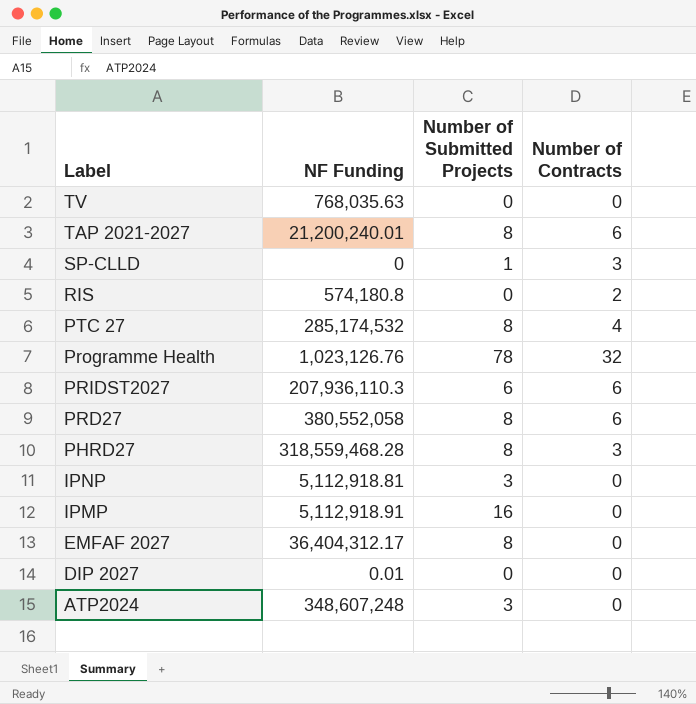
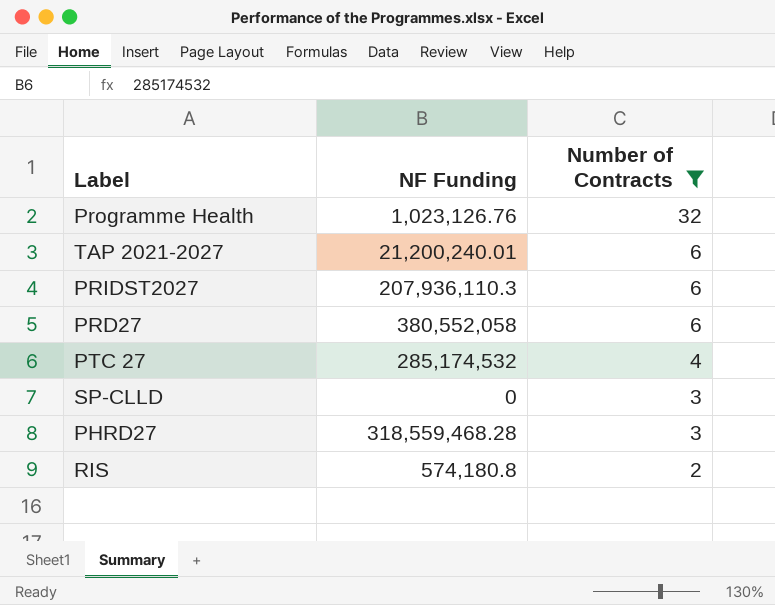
filter: none -> Number of Contracts != 0
row order: Label descending -> Number of Contracts descending
column Number of Submitted Projects | position: 3 -> none

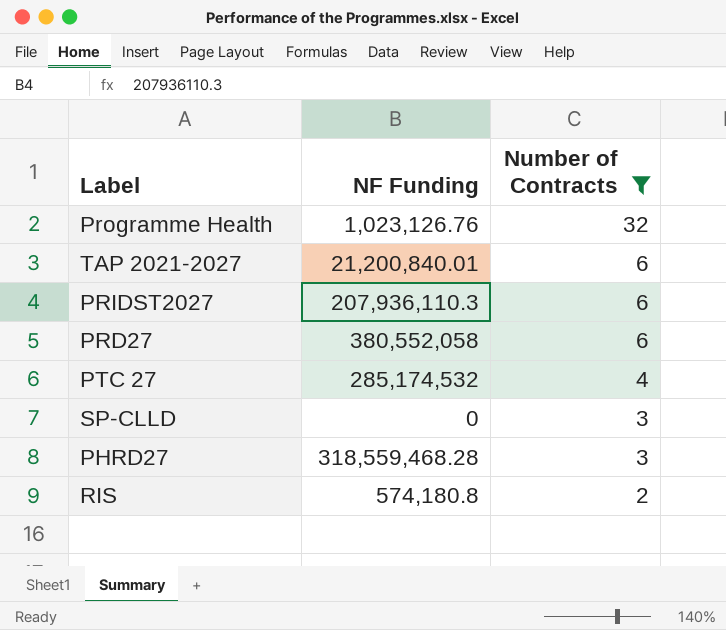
TAP 2021-2027 | NF Funding: 21,200,240.01 -> 21,200,840.01

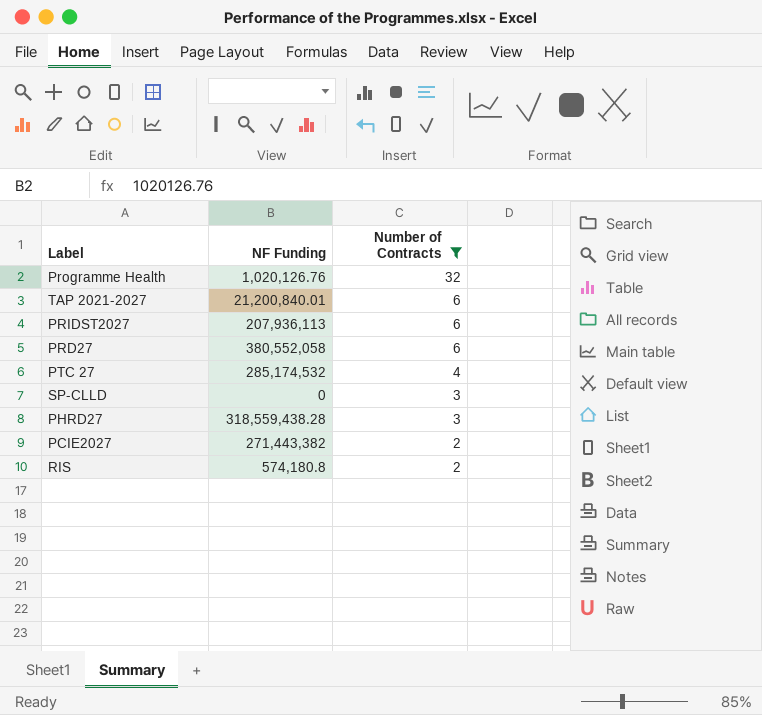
Programme Health | NF Funding: 1,023,126.76 -> 1,020,126.76
PRIDST2027 | NF Funding: 207,936,110.3 -> 207,936,113
PHRD27 | NF Funding: 318,559,468.28 -> 318,559,438.28
row PCIE2027: none -> 271,443,382 | 2

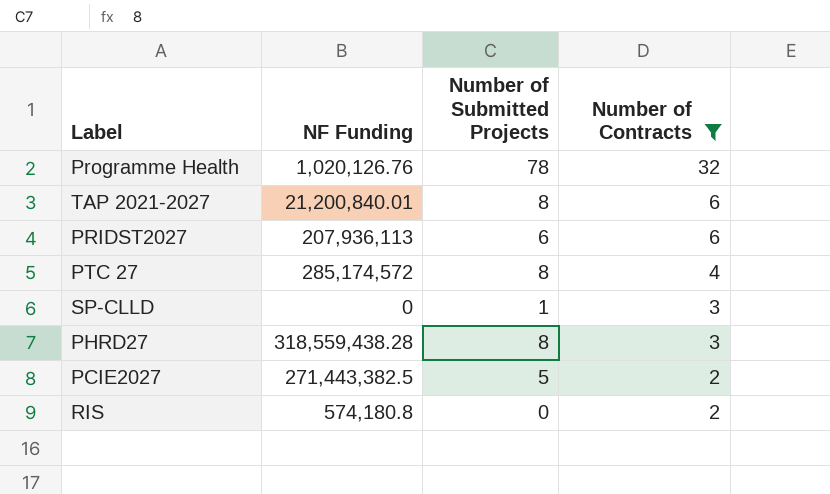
column Number of Submitted Projects | position: none -> 3
row PRD27: 380,552,058 | 6 -> none
PTC 27 | NF Funding: 285,174,532 -> 285,174,572
PCIE2027 | NF Funding: 271,443,382 -> 271,443,382.5

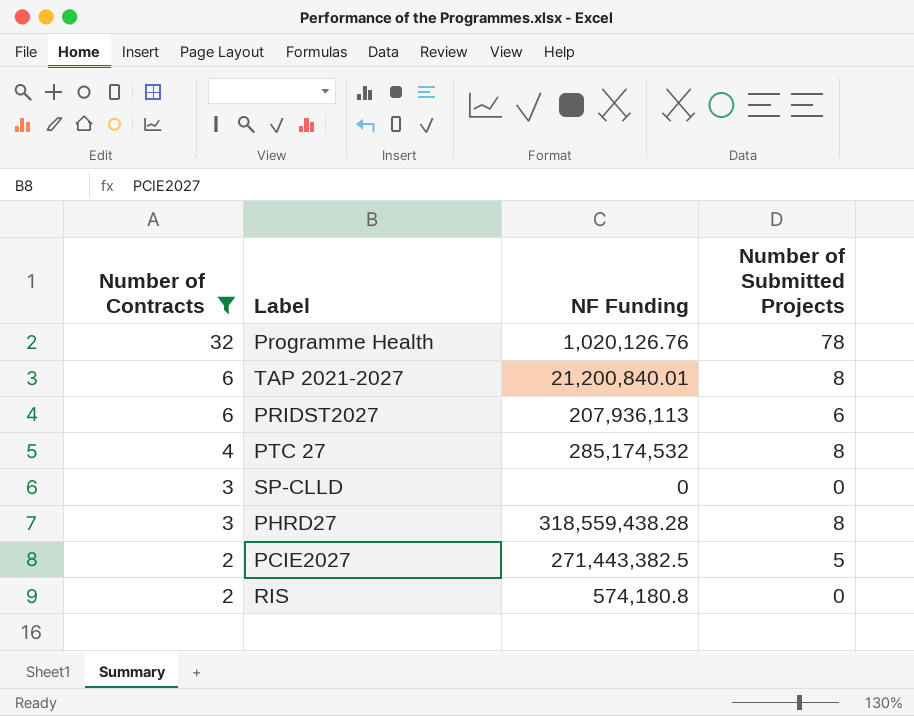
column Number of Contracts | position: 4 -> 1
PTC 27 | NF Funding: 285,174,572 -> 285,174,532
SP-CLLD | Number of Submitted Projects: 1 -> 0

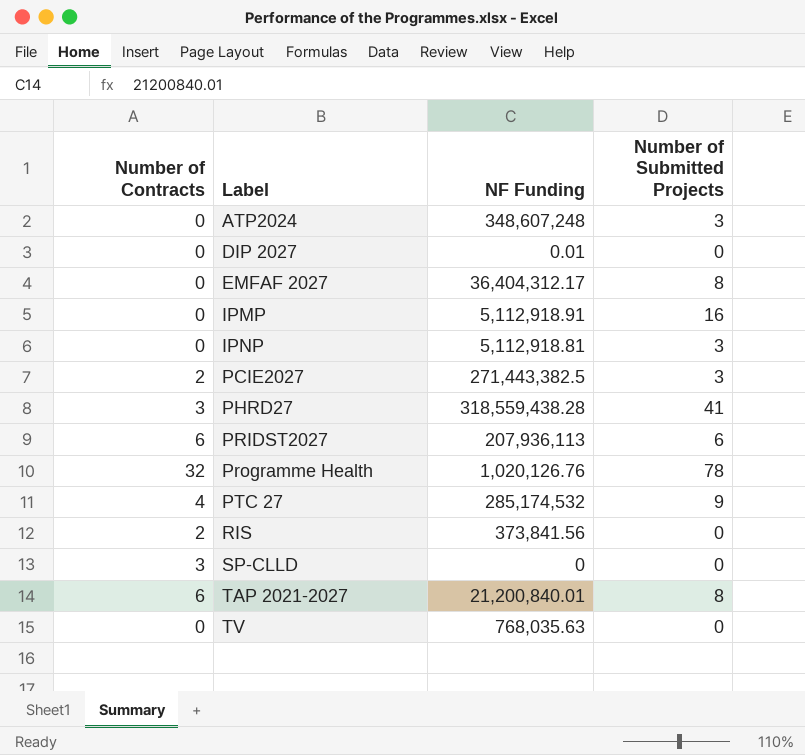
filter: Number of Contracts != 0 -> none
row order: Number of Contracts descending -> Label ascending
PCIE2027 | Number of Submitted Projects: 5 -> 3
PHRD27 | Number of Submitted Projects: 8 -> 41
PTC 27 | Number of Submitted Projects: 8 -> 9
RIS | NF Funding: 574,180.8 -> 373,841.56

